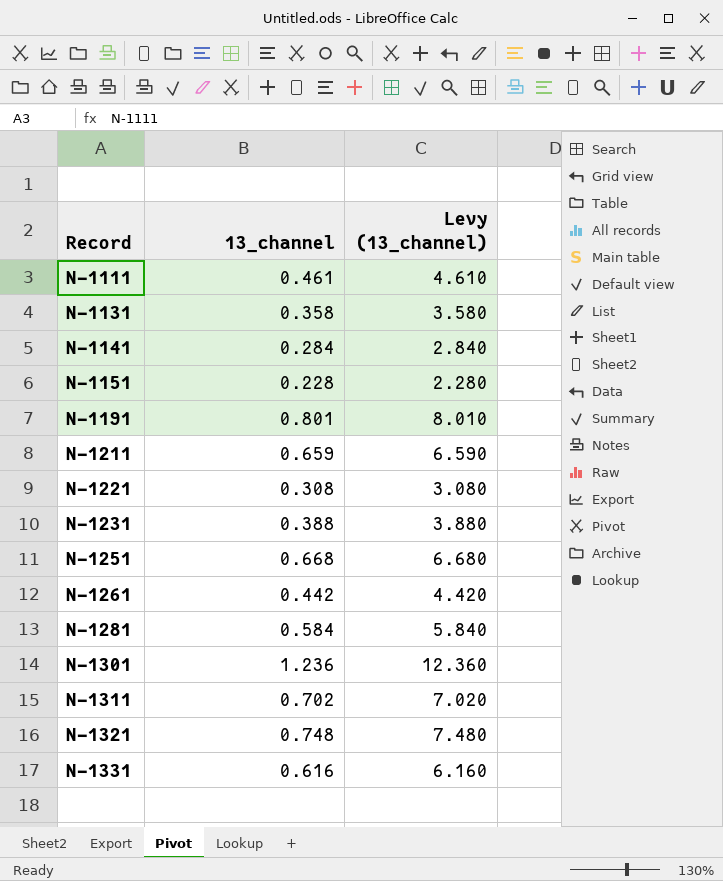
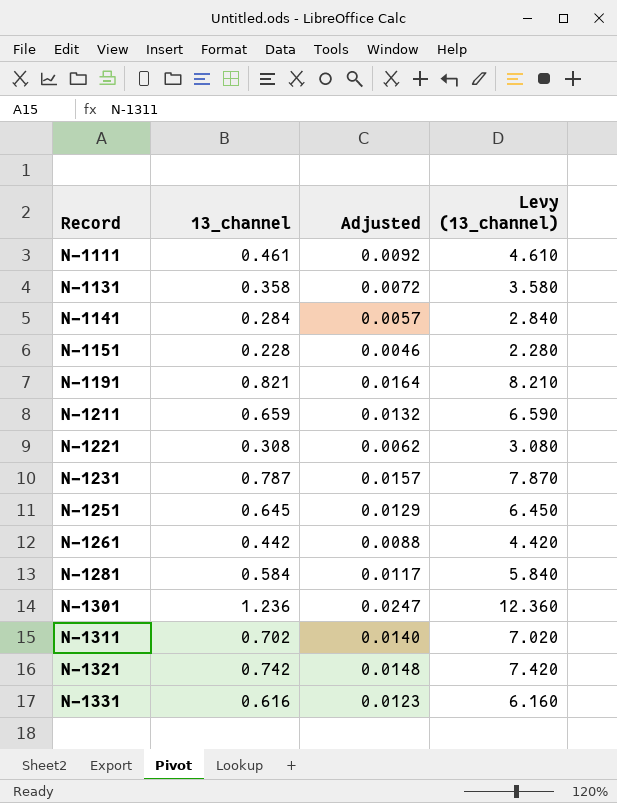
column Adjusted | formula: none -> [13_channel] * 0.02
N-1191 | 13_channel: 0.801 -> 0.821
N-1191 | Levy (13_channel): 8.010 -> 8.210
N-1231 | 13_channel: 0.388 -> 0.787
N-1231 | Levy (13_channel): 3.880 -> 7.870
N-1251 | 13_channel: 0.668 -> 0.645
N-1251 | Levy (13_channel): 6.680 -> 6.450
N-1321 | 13_channel: 0.748 -> 0.742
N-1321 | Levy (13_channel): 7.480 -> 7.420

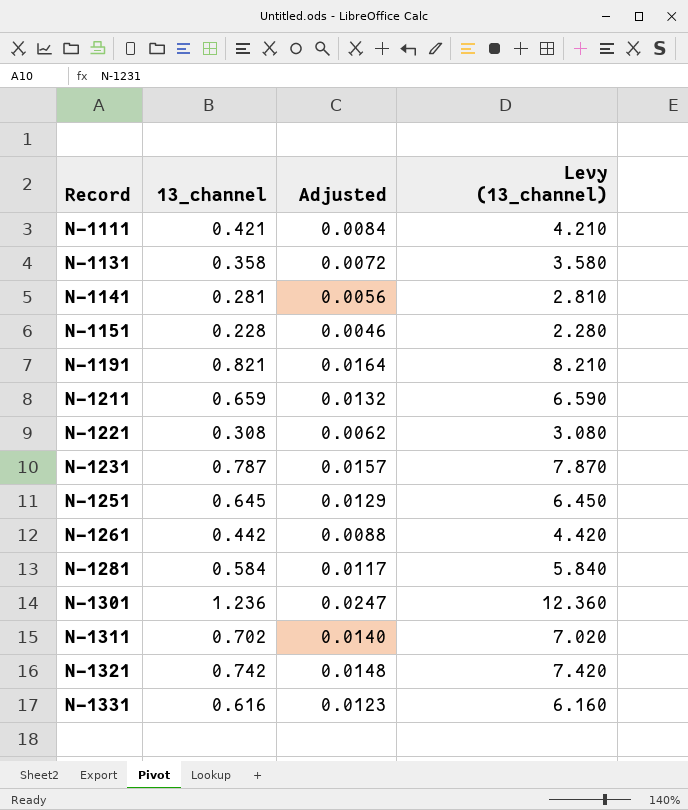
N-1111 | 13_channel: 0.461 -> 0.421
N-1111 | Adjusted: 0.0092 -> 0.0084
N-1111 | Levy (13_channel): 4.610 -> 4.210
N-1141 | 13_channel: 0.284 -> 0.281
N-1141 | Adjusted: 0.0057 -> 0.0056
N-1141 | Levy (13_channel): 2.840 -> 2.810

